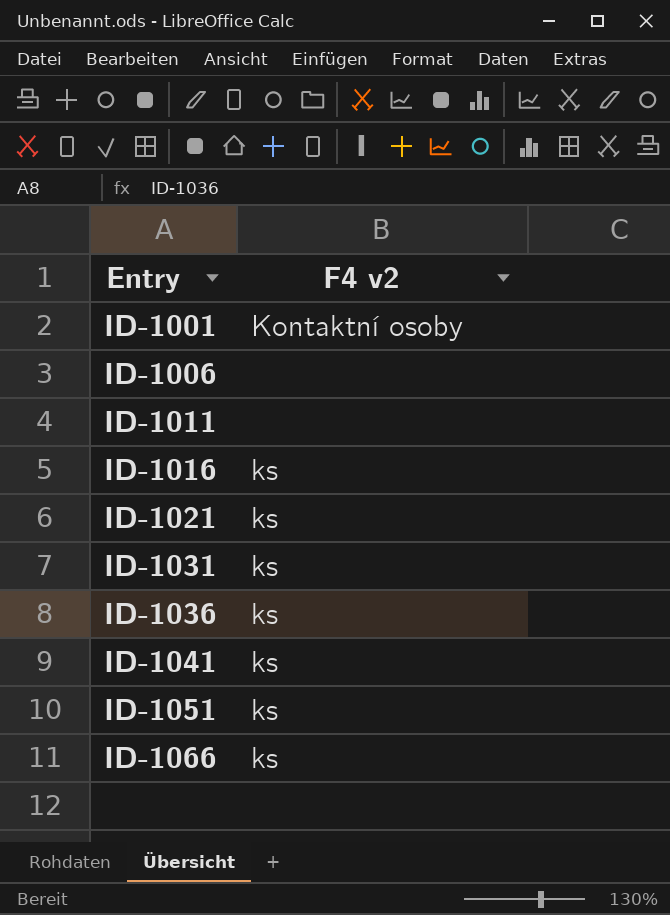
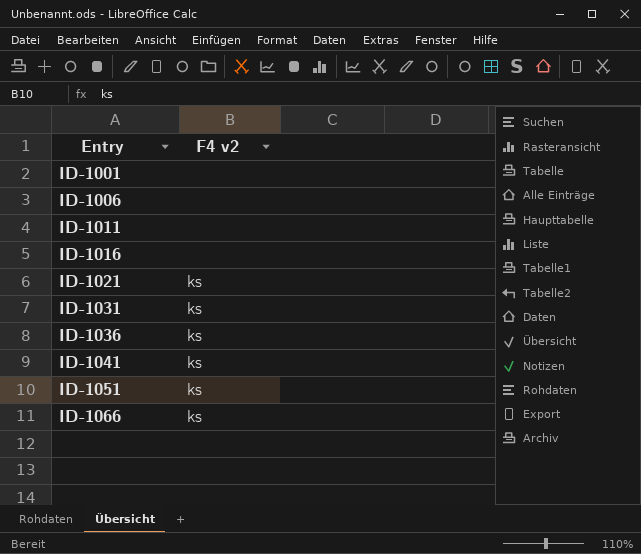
ID-1001 | F4 v2: Kontaktní osoby -> none
ID-1016 | F4 v2: ks -> none

